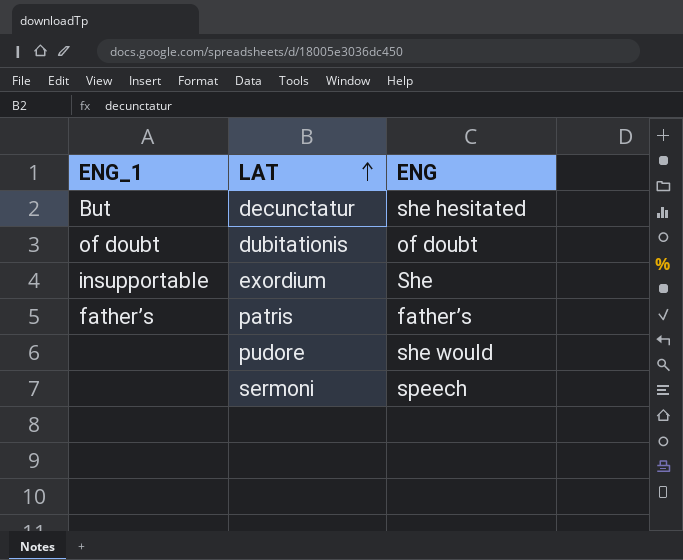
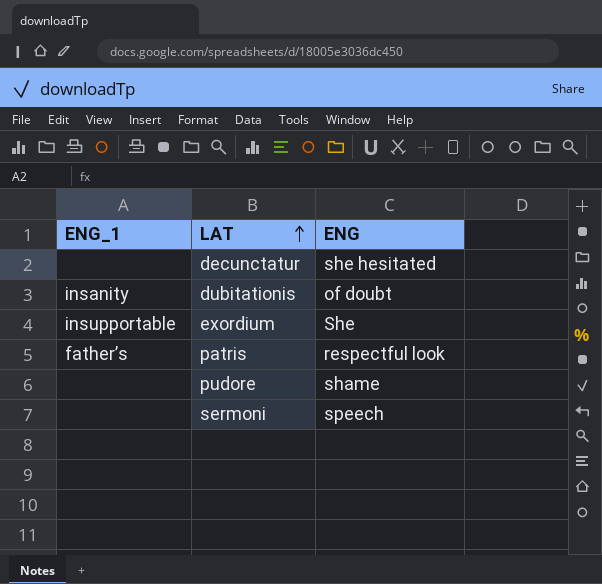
decunctatur | ENG_1: But -> none
dubitationis | ENG_1: of doubt -> insanity
patris | ENG: father’s -> respectful look
pudore | ENG: she would -> shame

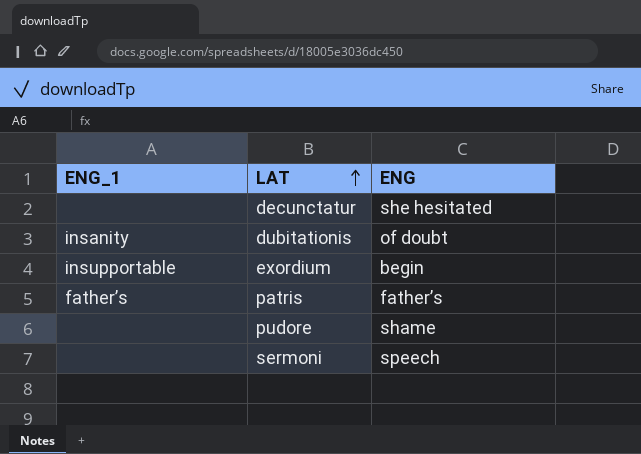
exordium | ENG: She -> begin
patris | ENG: respectful look -> father’s

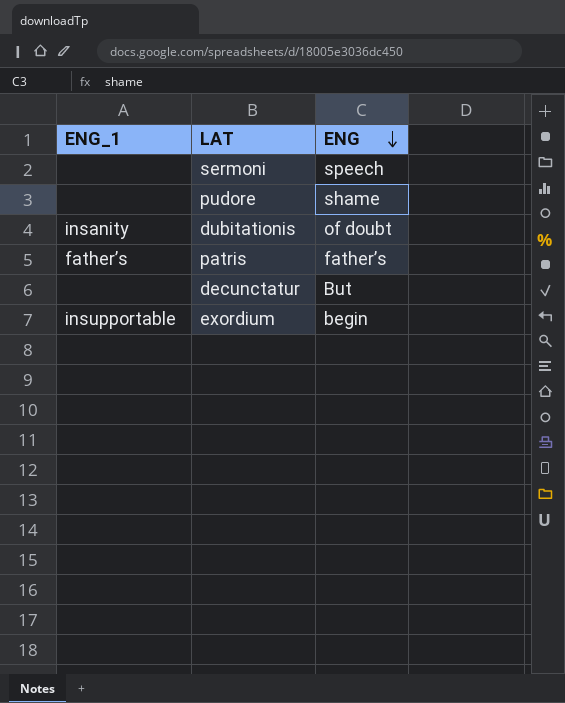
row order: LAT ascending -> ENG descending
decunctatur | ENG: she hesitated -> But

